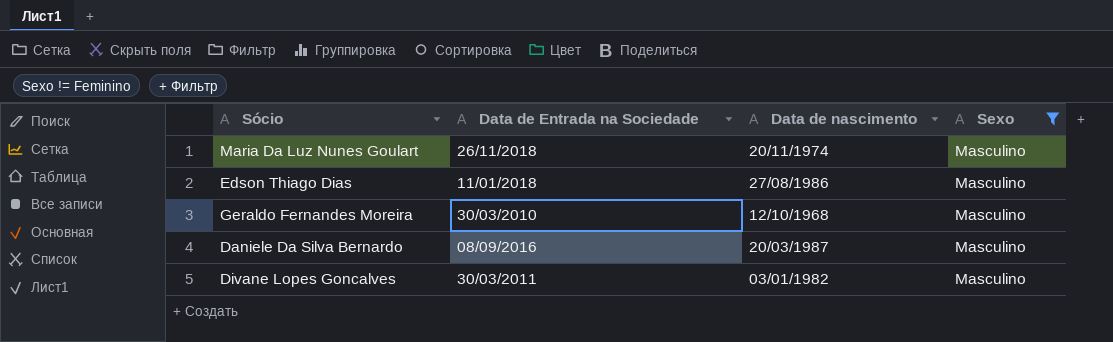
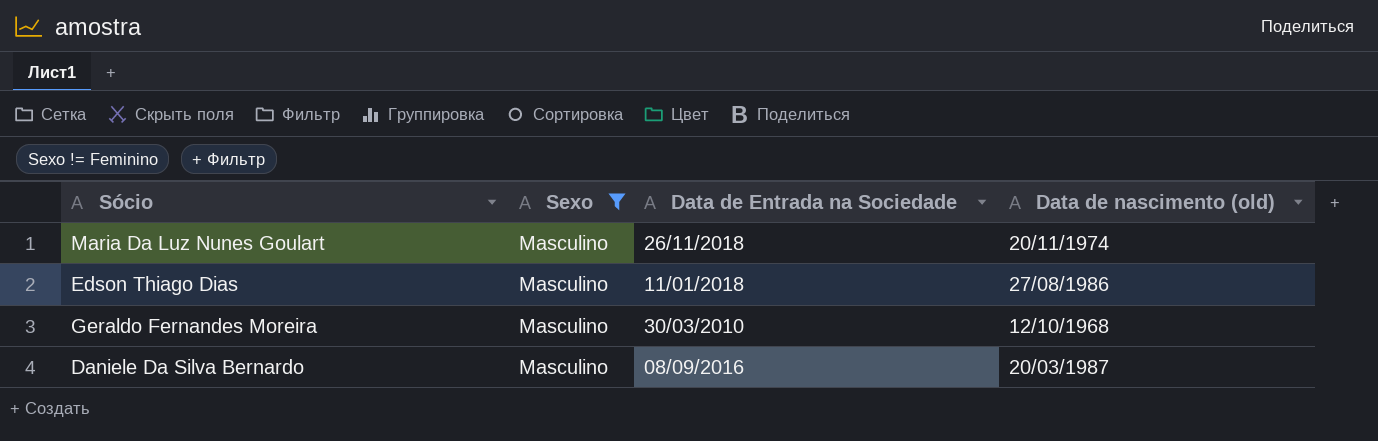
column Sexo | position: 4 -> 2
column name: Data de nascimento -> Data de nascimento (old)
row Divane Lopes Goncalves: 30/03/2011 | 03/01/1982 | Masculino -> none

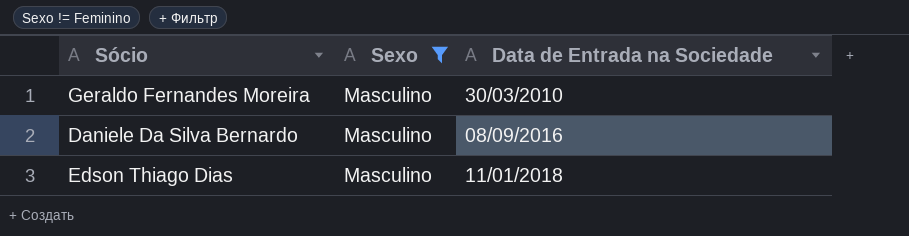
row order: none -> Data de Entrada na Sociedade ascending
column Data de nascimento (old) | position: 4 -> none
row Maria Da Luz Nunes Goulart: Masculino | 26/11/2018 | 20/11/1974 -> none

